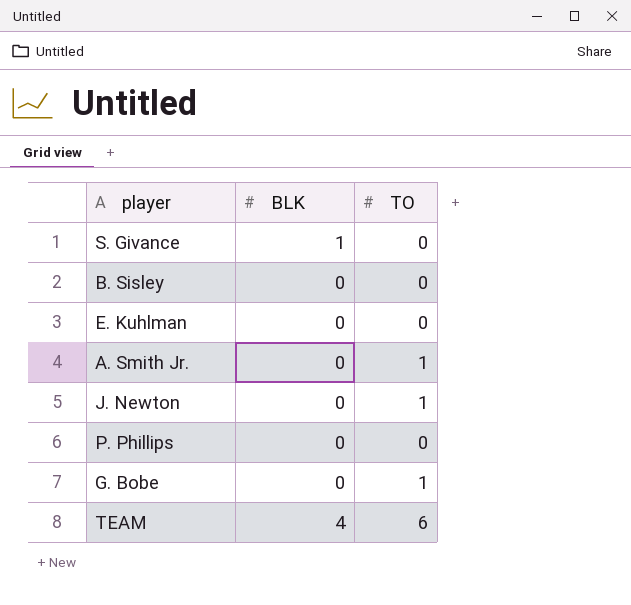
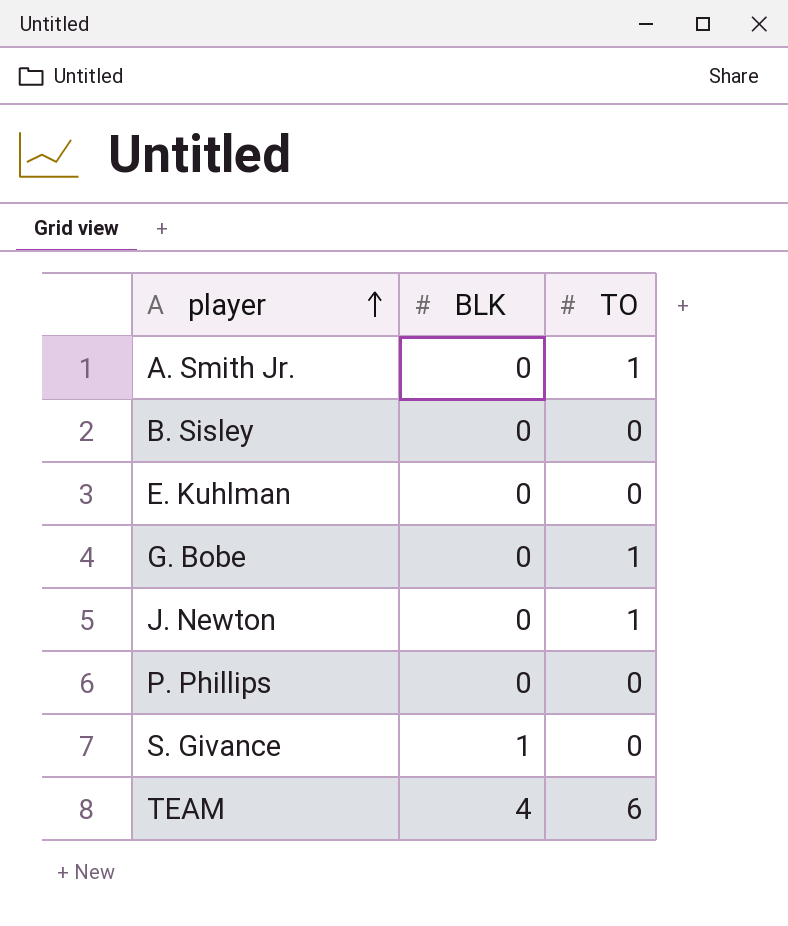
row order: none -> player ascending

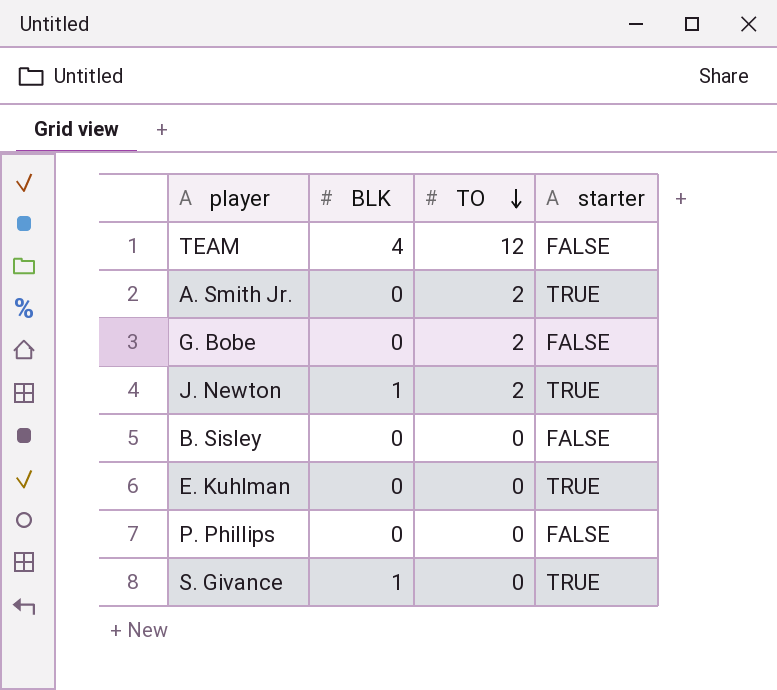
row order: player ascending -> TO descending
column starter | position: none -> 4
TEAM | TO: 6 -> 12
A. Smith Jr. | TO: 1 -> 2
G. Bobe | TO: 1 -> 2
J. Newton | BLK: 0 -> 1
J. Newton | TO: 1 -> 2

